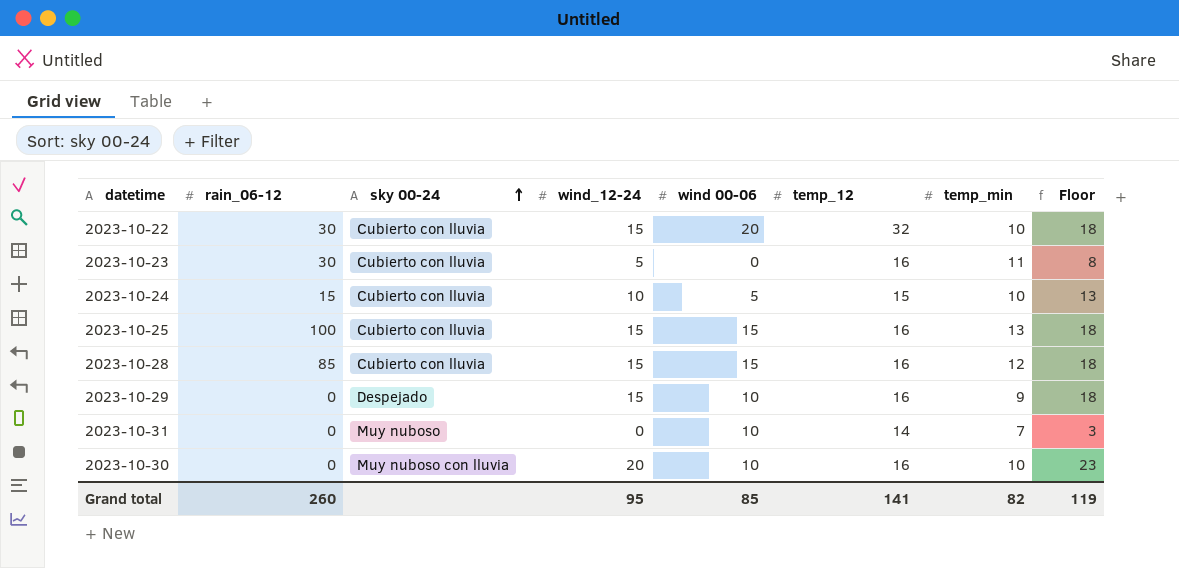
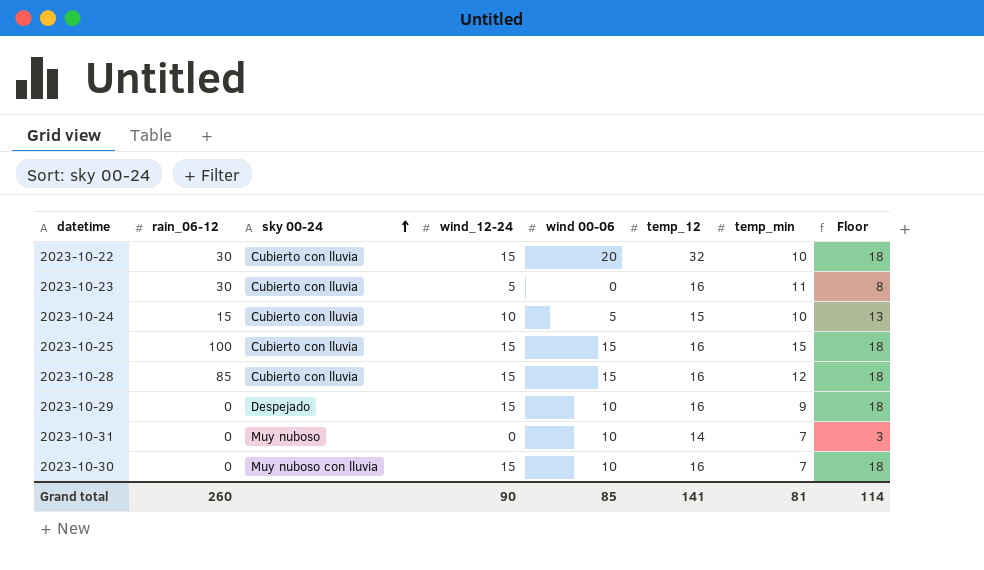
2023-10-25 | temp_min: 13 -> 15
2023-10-30 | wind_12-24: 20 -> 15
2023-10-30 | temp_min: 10 -> 7
2023-10-30 | Floor: 23 -> 18
Grand total | wind_12-24: 95 -> 90
Grand total | temp_min: 82 -> 81
Grand total | Floor: 119 -> 114

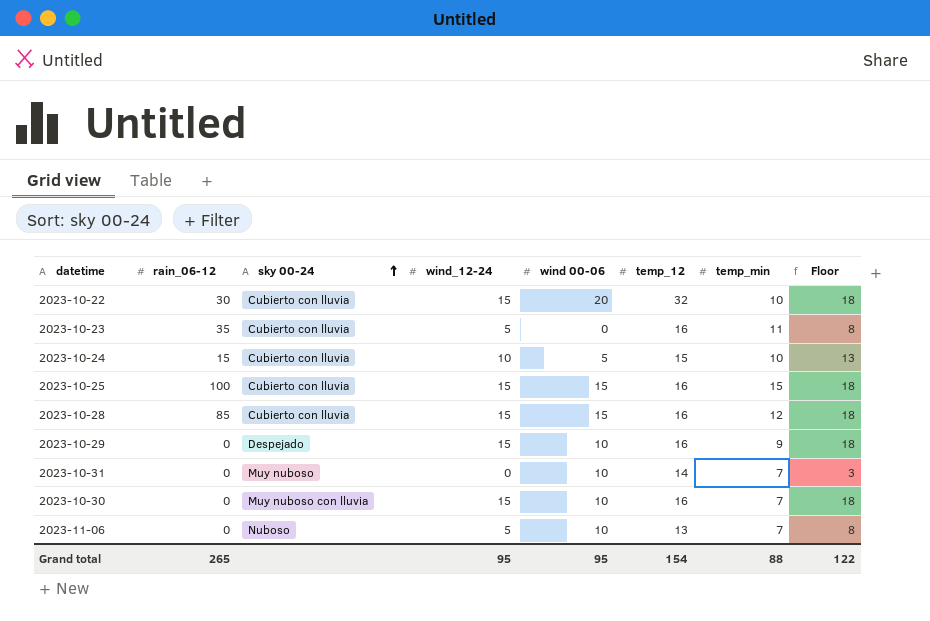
2023-10-23 | rain_06-12: 30 -> 35
row 2023-11-06: none -> 0 | Nuboso | 5 | 10 | 13 | 7 | 8
Grand total | rain_06-12: 260 -> 265
Grand total | wind_12-24: 90 -> 95
Grand total | wind 00-06: 85 -> 95
Grand total | temp_12: 141 -> 154
Grand total | temp_min: 81 -> 88
Grand total | Floor: 114 -> 122

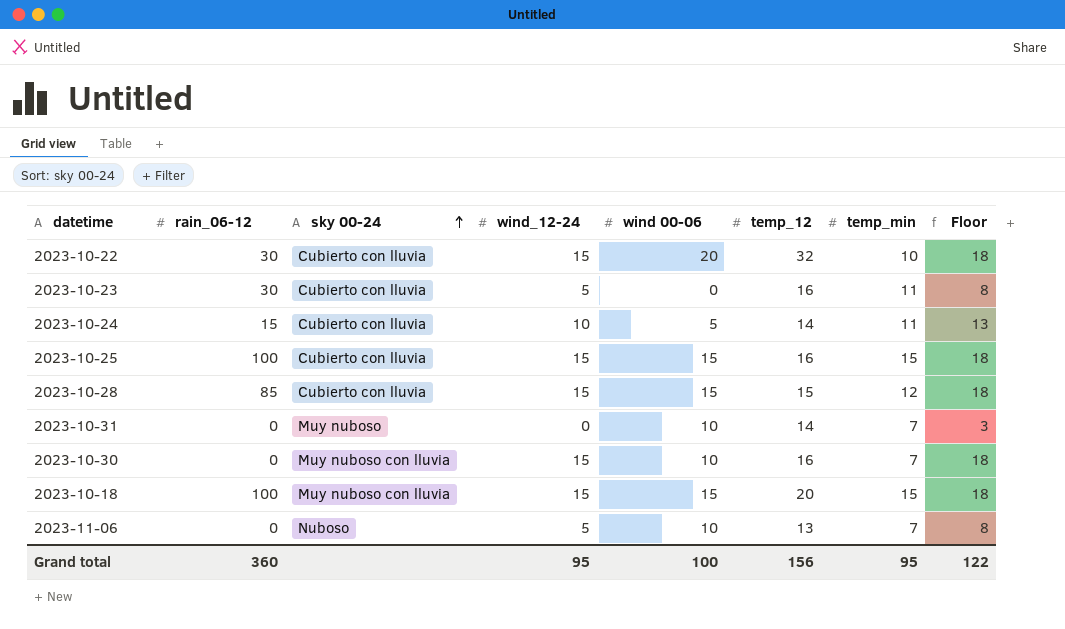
row 2023-10-29: 0 | Despejado | 15 | 10 | 16 | 9 | 18 -> none
2023-10-23 | rain_06-12: 35 -> 30
2023-10-24 | temp_12: 15 -> 14
2023-10-24 | temp_min: 10 -> 11
2023-10-28 | temp_12: 16 -> 15
row 2023-10-18: none -> 100 | Muy nuboso con lluvia | 15 | 15 | 20 | 15 | 18
Grand total | rain_06-12: 265 -> 360
Grand total | wind 00-06: 95 -> 100
Grand total | temp_12: 154 -> 156
Grand total | temp_min: 88 -> 95

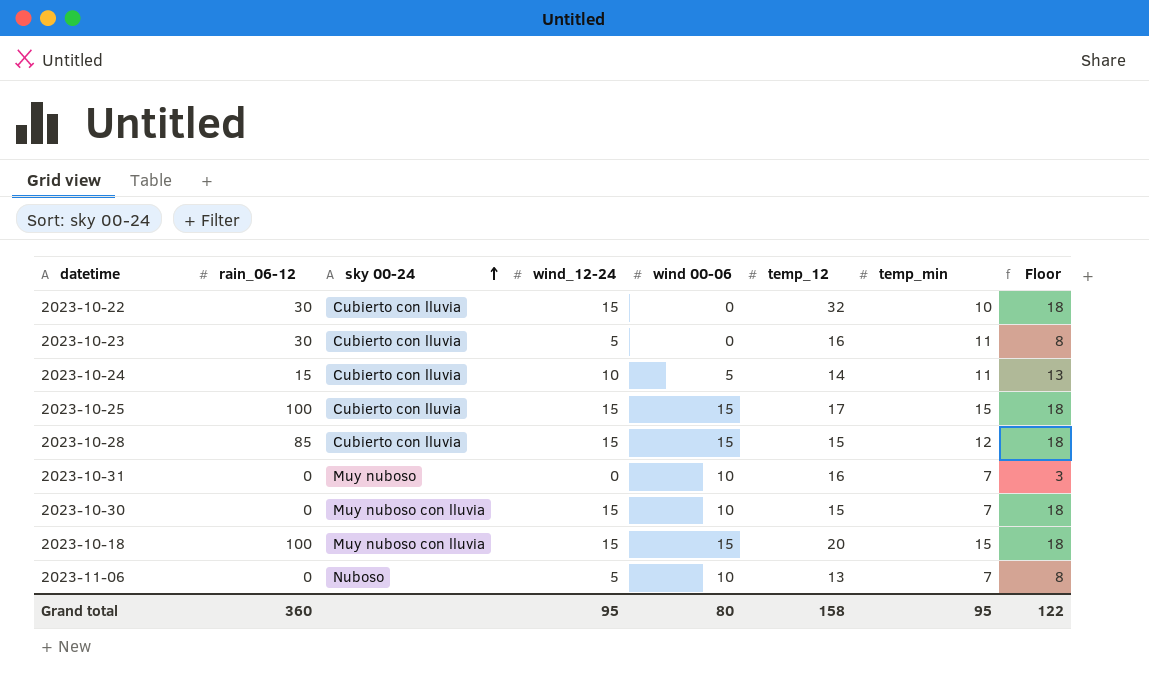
2023-10-22 | wind 00-06: 20 -> 0
2023-10-25 | temp_12: 16 -> 17
2023-10-31 | temp_12: 14 -> 16
2023-10-30 | temp_12: 16 -> 15
Grand total | wind 00-06: 100 -> 80
Grand total | temp_12: 156 -> 158

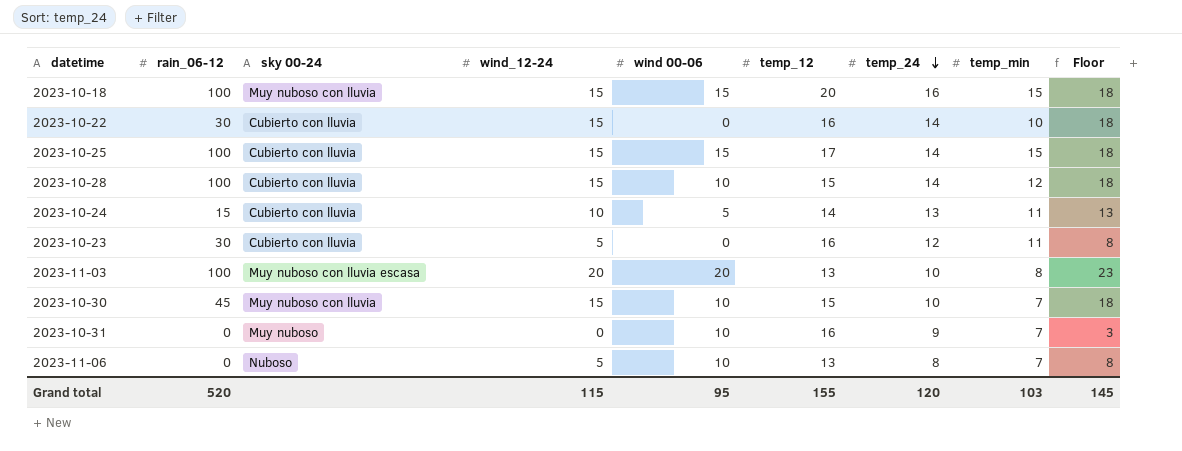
row order: sky 00-24 ascending -> temp_24 descending
column temp_24 | position: none -> 7
2023-10-22 | temp_12: 32 -> 16
2023-10-28 | rain_06-12: 85 -> 100
2023-10-28 | wind 00-06: 15 -> 10
row 2023-11-03: none -> 100 | Muy nuboso con lluvia escasa | 20 | 20 | 13 | 10 | 8 | 23
2023-10-30 | rain_06-12: 0 -> 45
Grand total | rain_06-12: 360 -> 520
Grand total | wind_12-24: 95 -> 115
Grand total | wind 00-06: 80 -> 95
Grand total | temp_12: 158 -> 155
Grand total | temp_min: 95 -> 103
Grand total | Floor: 122 -> 145

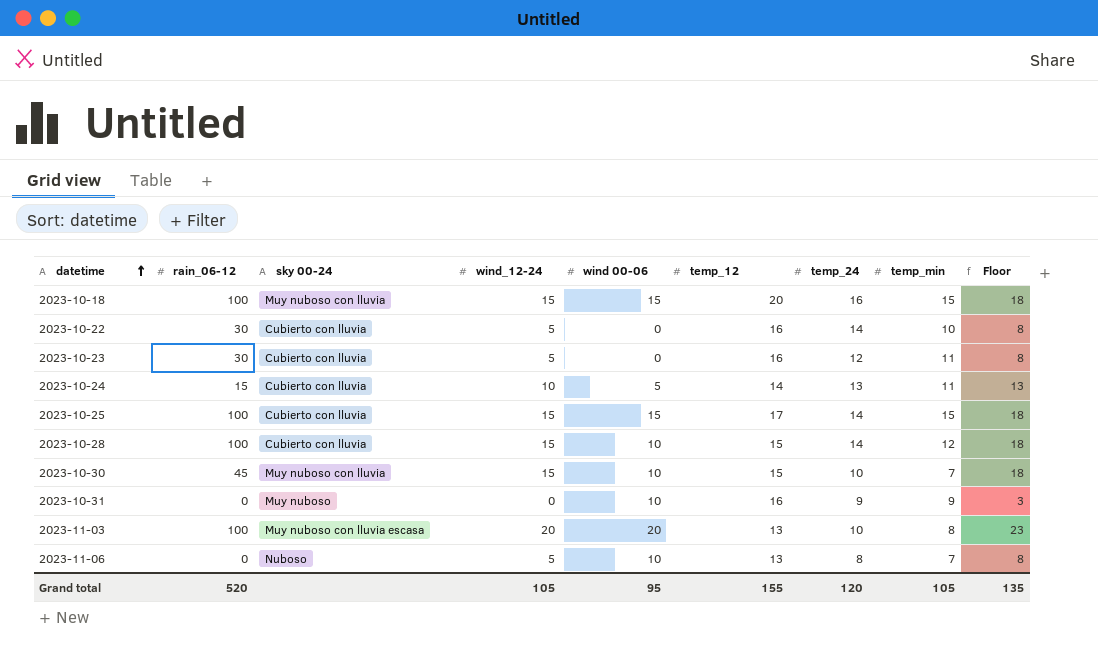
row order: temp_24 descending -> datetime ascending
2023-10-22 | wind_12-24: 15 -> 5
2023-10-22 | Floor: 18 -> 8
2023-10-31 | temp_min: 7 -> 9
Grand total | wind_12-24: 115 -> 105
Grand total | temp_min: 103 -> 105
Grand total | Floor: 145 -> 135

